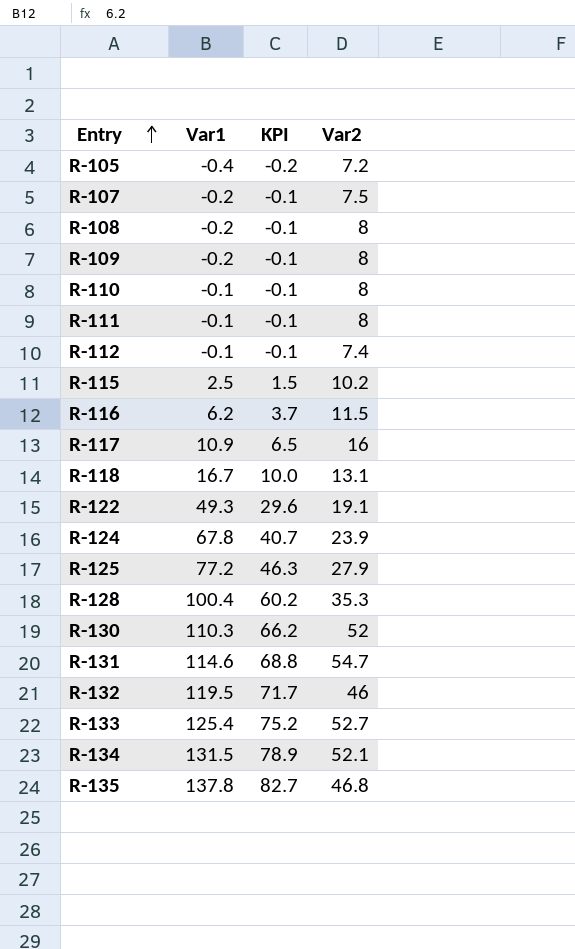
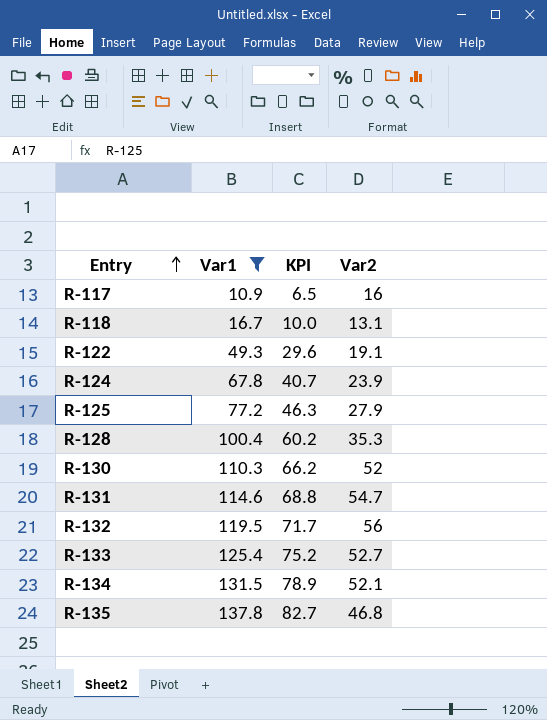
filter: none -> Var1 >= 10.9
R-132 | Var2: 46 -> 56

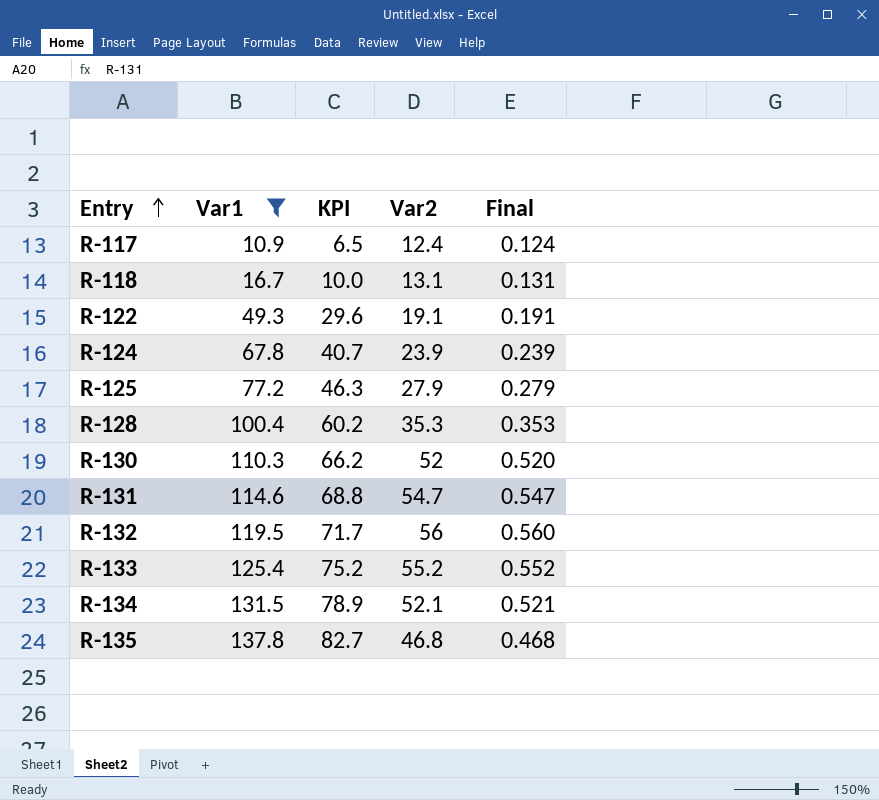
column Final | formula: none -> [Var2] * 0.01
R-117 | Var2: 16 -> 12.4
R-133 | Var2: 52.7 -> 55.2

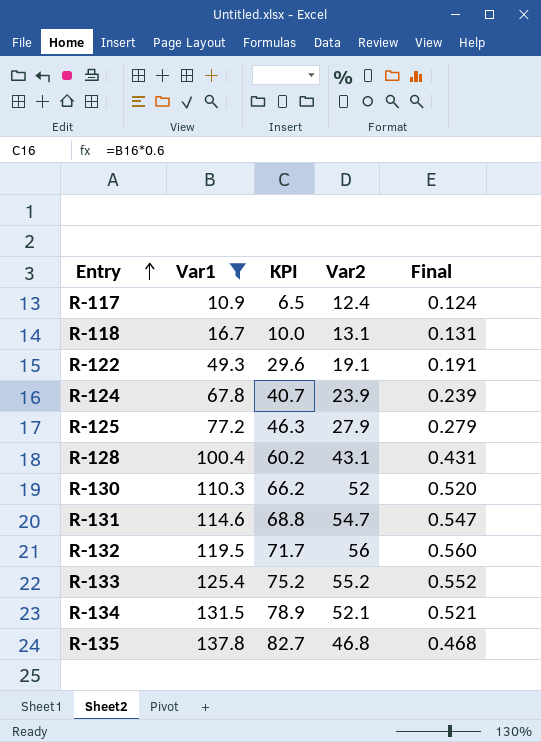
R-128 | Var2: 35.3 -> 43.1
R-128 | Final: 0.353 -> 0.431

